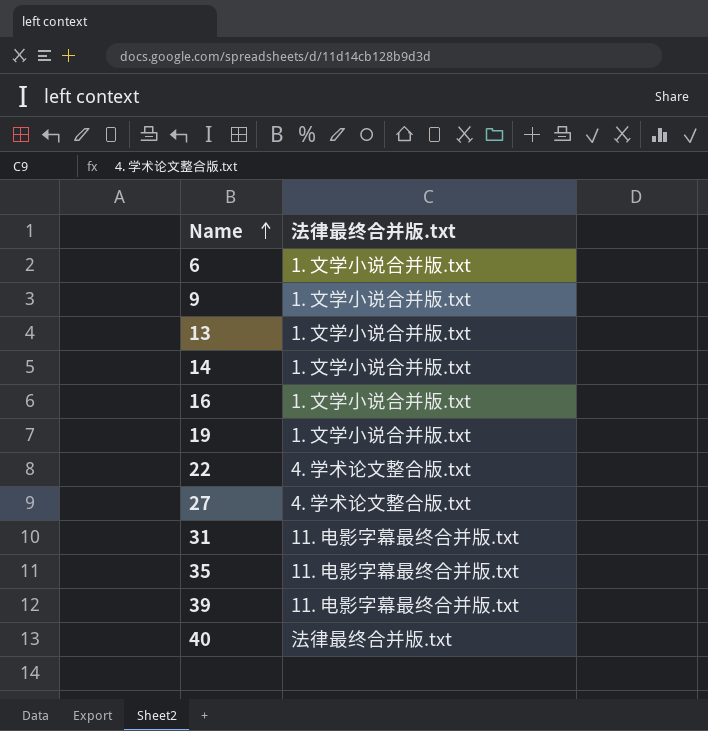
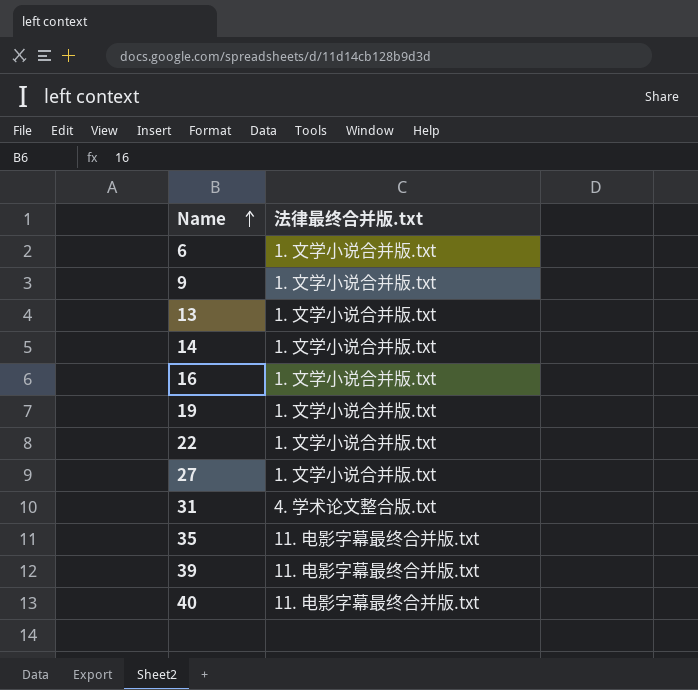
22 | 法律最终合并版.txt: 4. 学术论文整合版.txt -> 1. 文学小说合并版.txt
27 | 法律最终合并版.txt: 4. 学术论文整合版.txt -> 1. 文学小说合并版.txt
31 | 法律最终合并版.txt: 11. 电影字幕最终合并版.txt -> 4. 学术论文整合版.txt
40 | 法律最终合并版.txt: 法律最终合并版.txt -> 11. 电影字幕最终合并版.txt

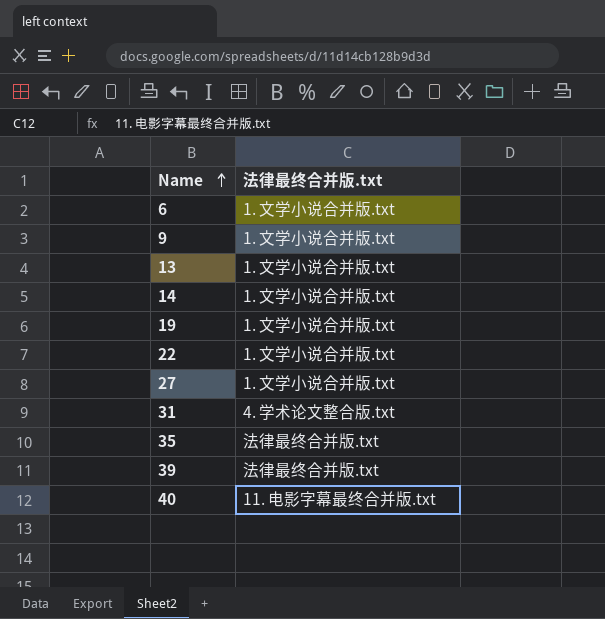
row 16: 1. 文学小说合并版.txt -> none
35 | 法律最终合并版.txt: 11. 电影字幕最终合并版.txt -> 法律最终合并版.txt
39 | 法律最终合并版.txt: 11. 电影字幕最终合并版.txt -> 法律最终合并版.txt

